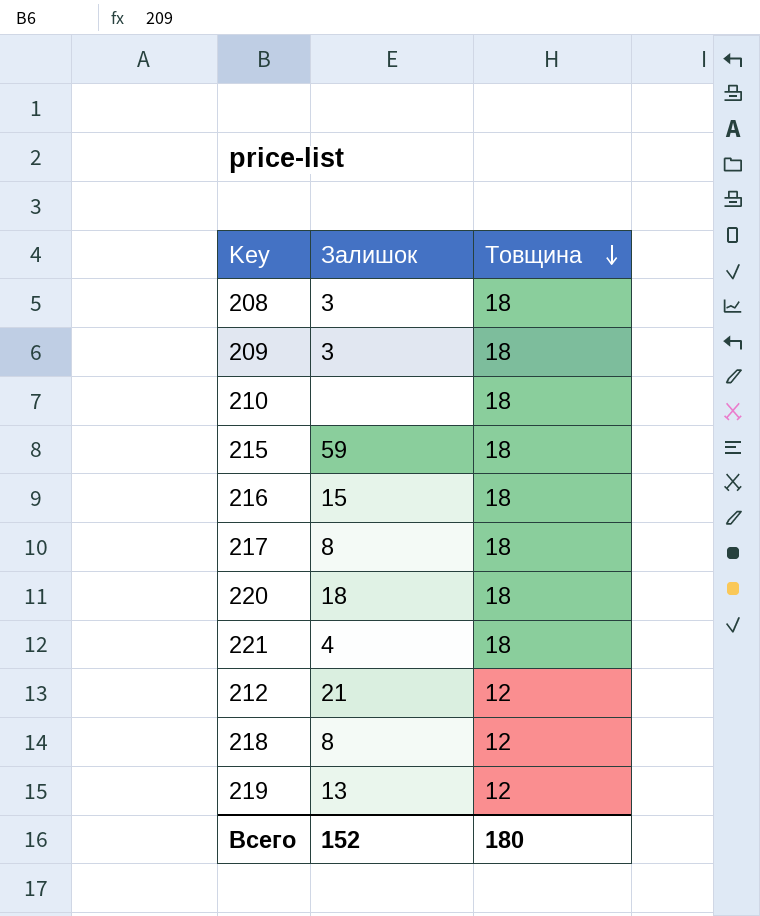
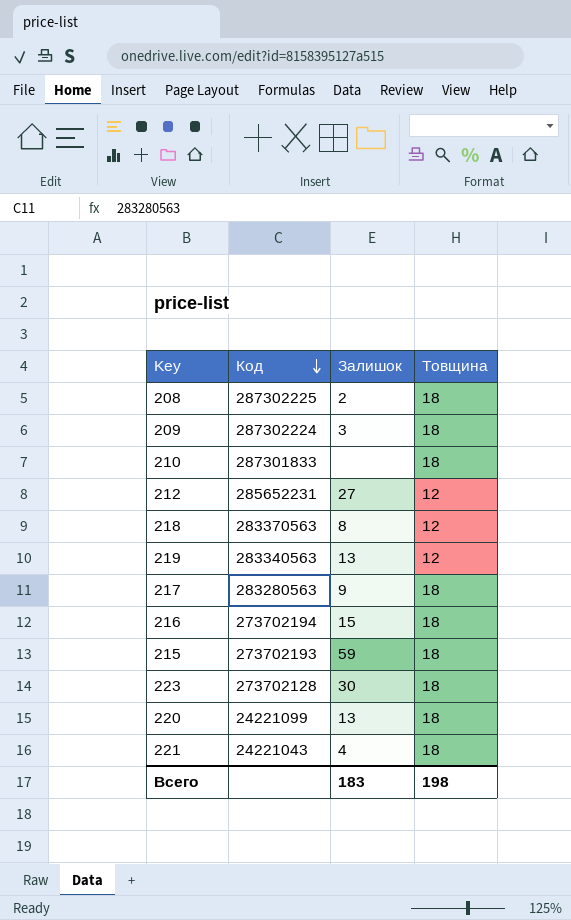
row order: Товщина descending -> Код descending
column Код | position: none -> 2
208 | Залишок: 3 -> 2
212 | Залишок: 21 -> 27
217 | Залишок: 8 -> 9
row 223: none -> 273702128 | 30 | 18
220 | Залишок: 18 -> 13
Всего | Залишок: 152 -> 183
Всего | Товщина: 180 -> 198

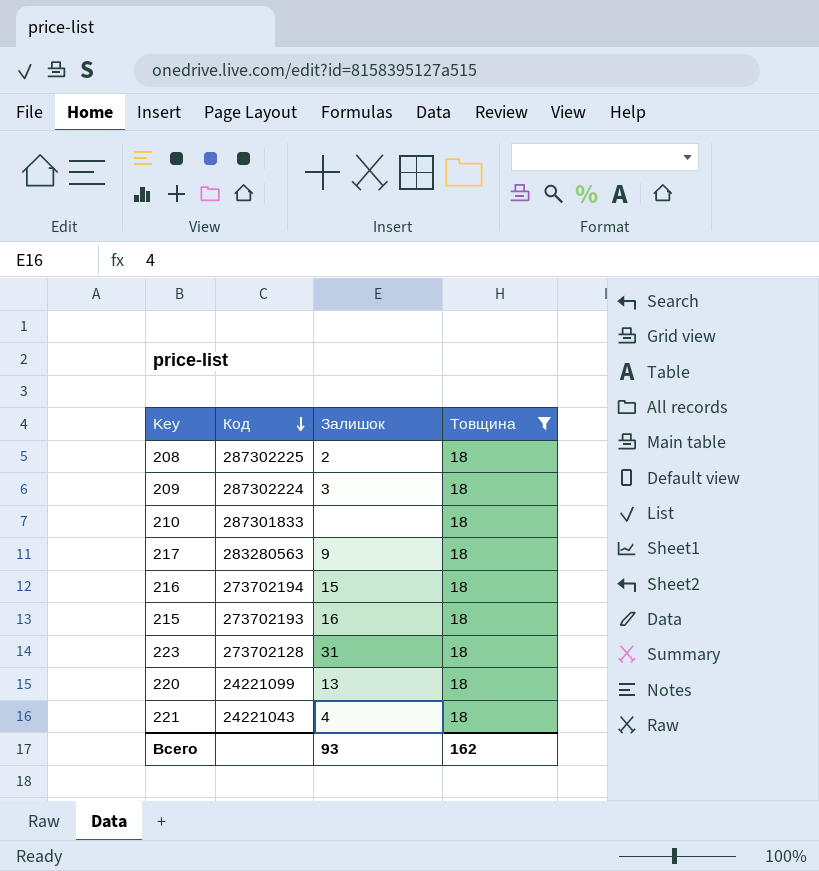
filter: none -> Товщина = 18
215 | Залишок: 59 -> 16
223 | Залишок: 30 -> 31
Всего | Залишок: 183 -> 93
Всего | Товщина: 198 -> 162

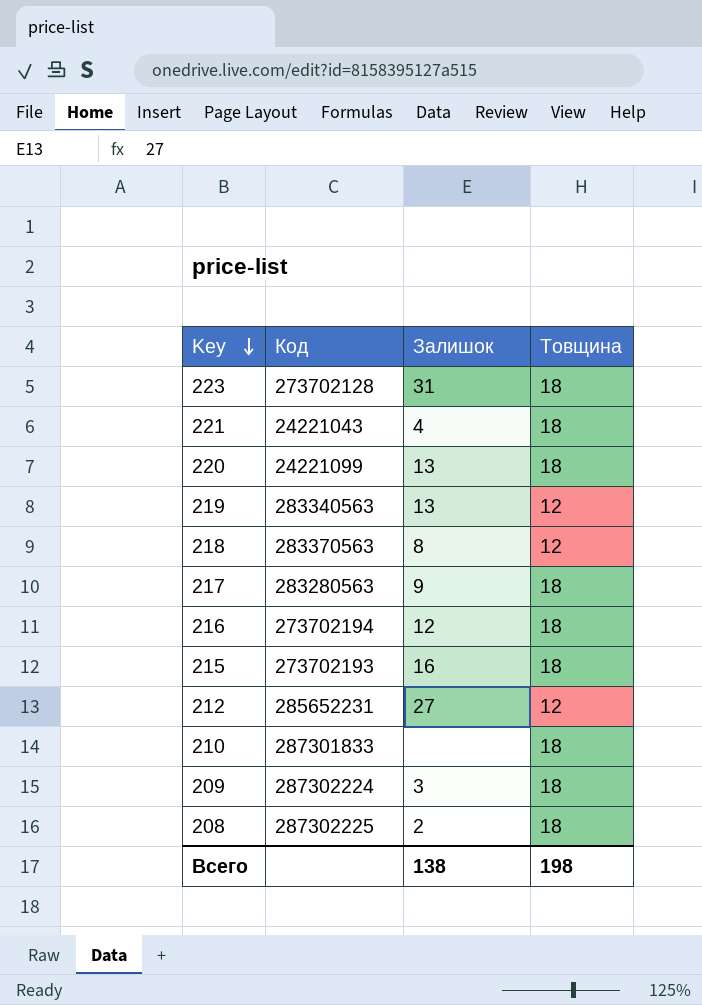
filter: Товщина = 18 -> none
row order: Код descending -> Key descending
216 | Залишок: 15 -> 12
Всего | Залишок: 93 -> 138
Всего | Товщина: 162 -> 198

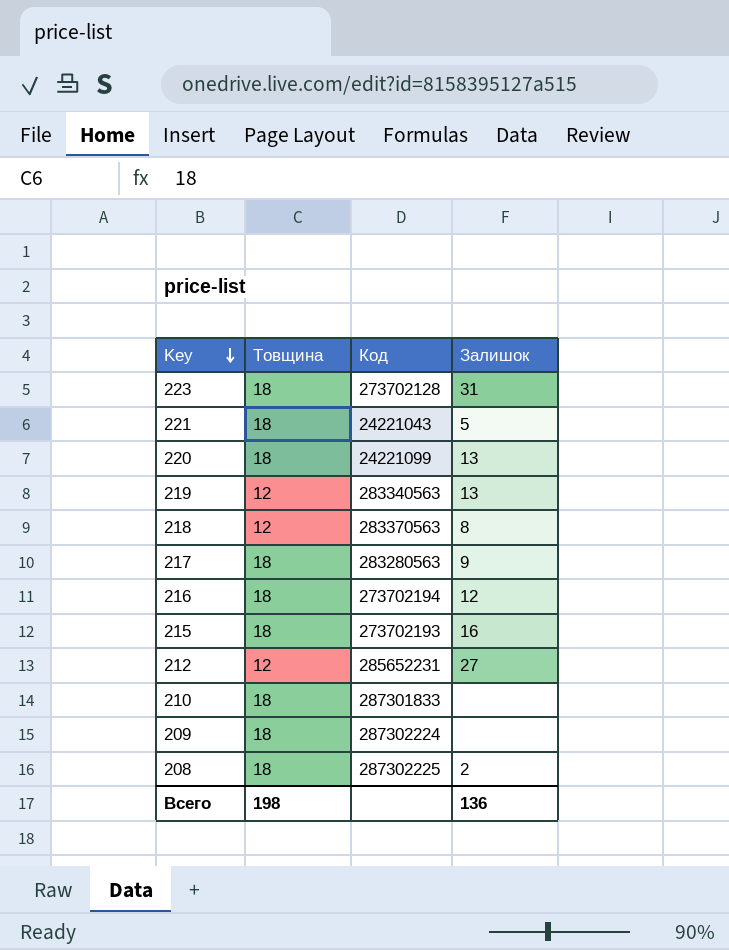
column Товщина | position: 4 -> 2
221 | Залишок: 4 -> 5
209 | Залишок: 3 -> none
Всего | Залишок: 138 -> 136

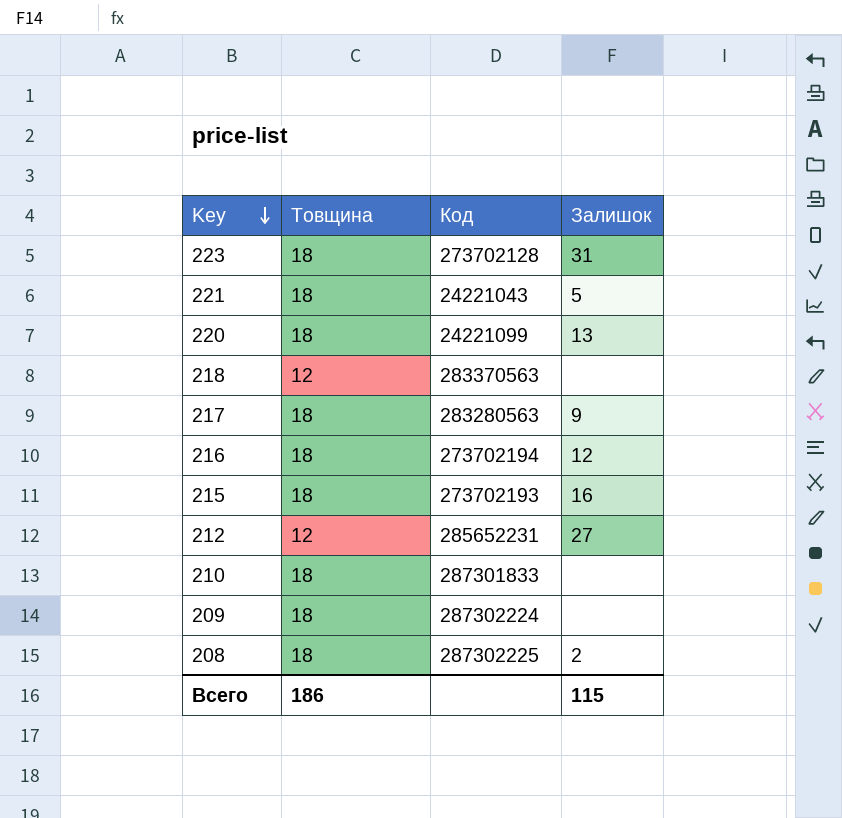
row 219: 12 | 283340563 | 13 -> none
218 | Залишок: 8 -> none
Всего | Товщина: 198 -> 186
Всего | Залишок: 136 -> 115

